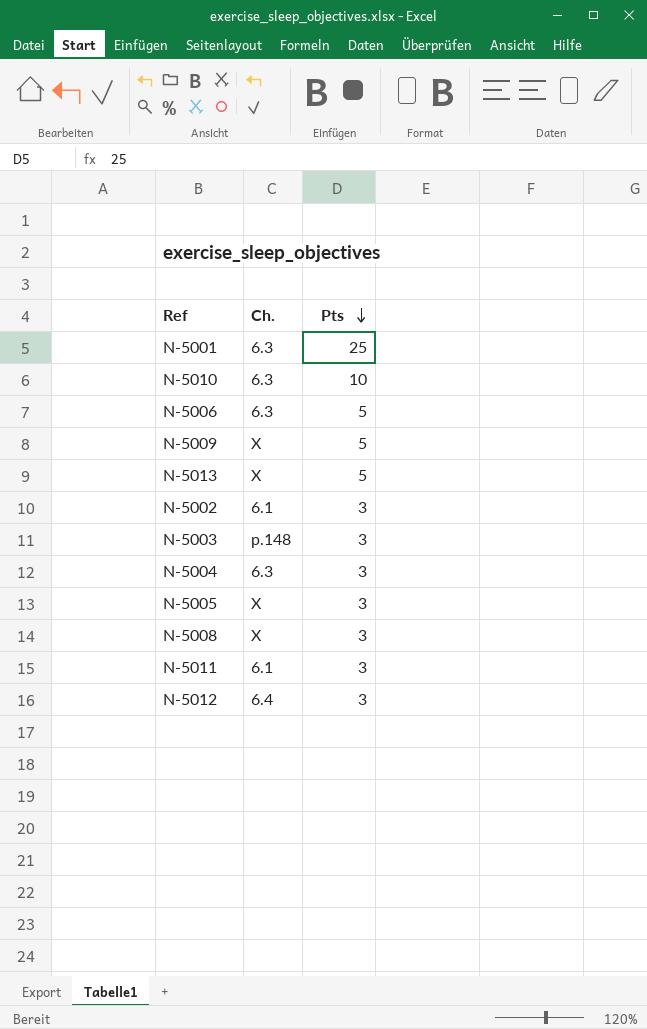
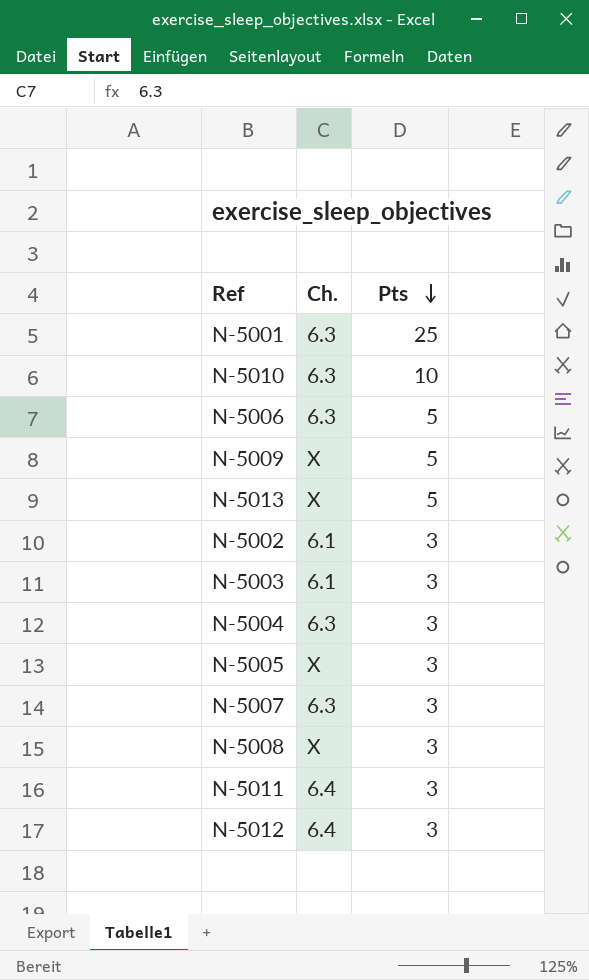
N-5003 | Ch.: p.148 -> 6.1
row N-5007: none -> 6.3 | 3
N-5011 | Ch.: 6.1 -> 6.4

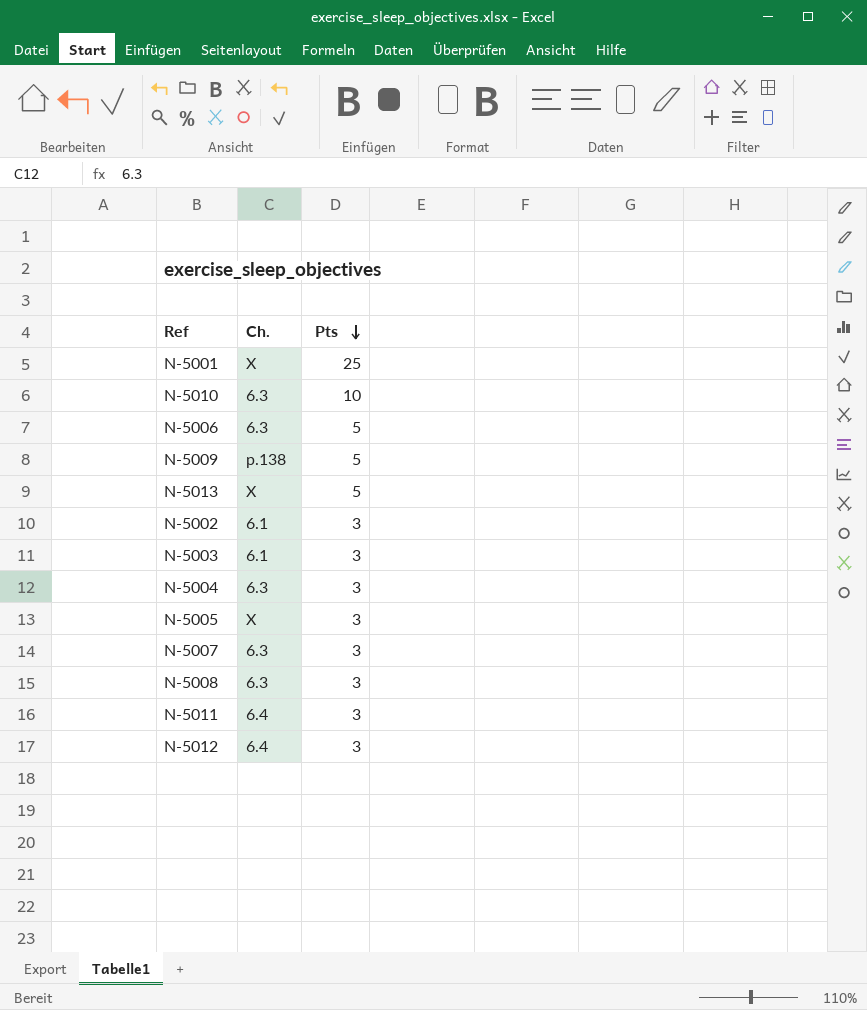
N-5001 | Ch.: 6.3 -> X
N-5009 | Ch.: X -> p.138
N-5008 | Ch.: X -> 6.3

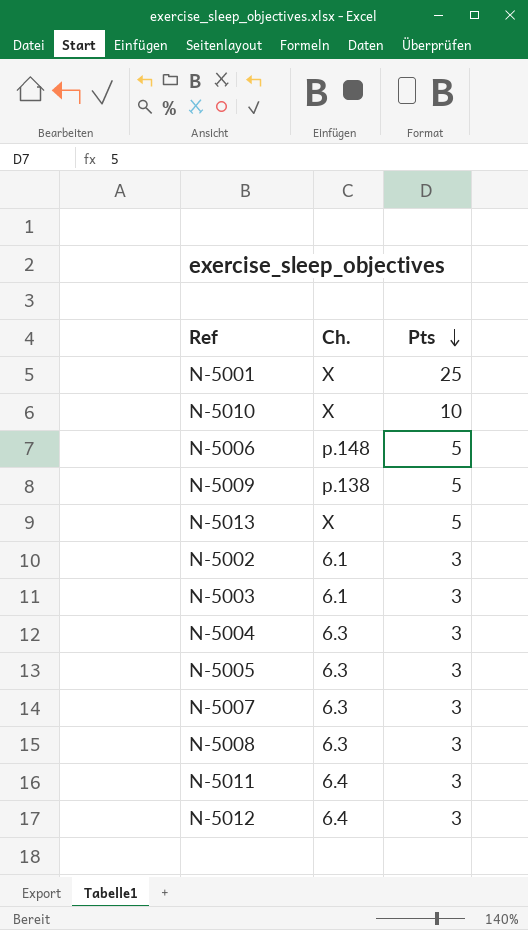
N-5010 | Ch.: 6.3 -> X
N-5006 | Ch.: 6.3 -> p.148
N-5005 | Ch.: X -> 6.3

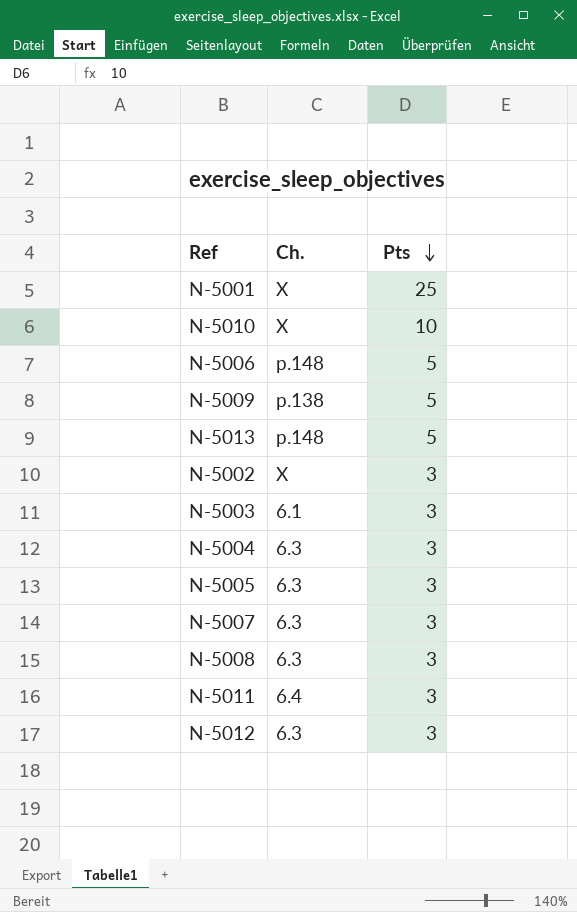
N-5013 | Ch.: X -> p.148
N-5002 | Ch.: 6.1 -> X
N-5012 | Ch.: 6.4 -> 6.3

